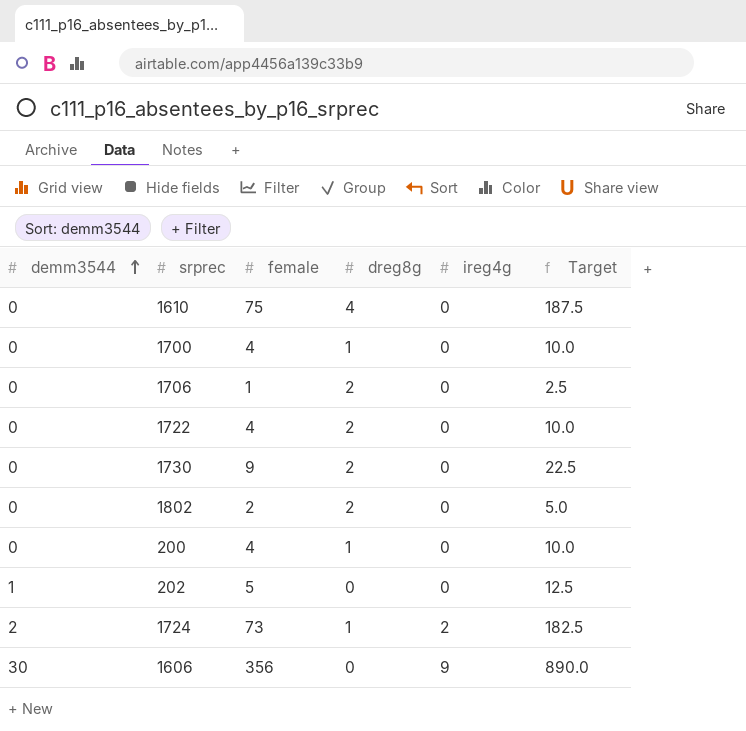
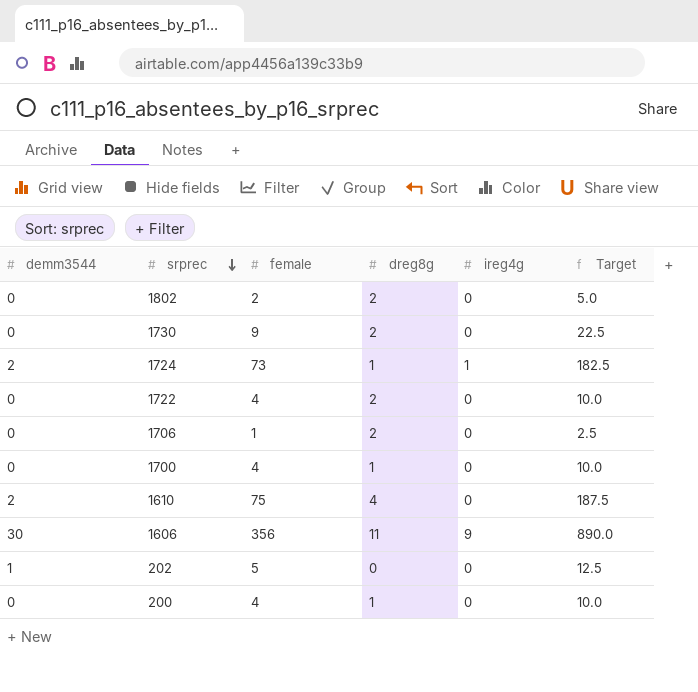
row order: demm3544 ascending -> srprec descending
1724 | ireg4g: 2 -> 1
1610 | demm3544: 0 -> 2
1606 | dreg8g: 0 -> 11

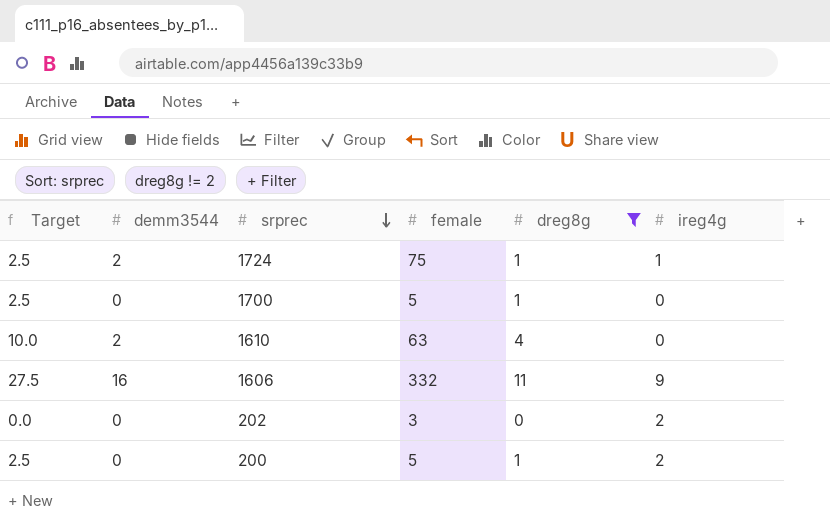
filter: none -> dreg8g != 2
column Target | formula: [female] * 2.5 -> [dreg8g] * 2.5
column Target | position: 6 -> 1
1724 | female: 73 -> 75
1700 | female: 4 -> 5
1610 | female: 75 -> 63
1606 | demm3544: 30 -> 16
1606 | female: 356 -> 332
202 | demm3544: 1 -> 0
202 | female: 5 -> 3
202 | ireg4g: 0 -> 2
200 | female: 4 -> 5
200 | ireg4g: 0 -> 2

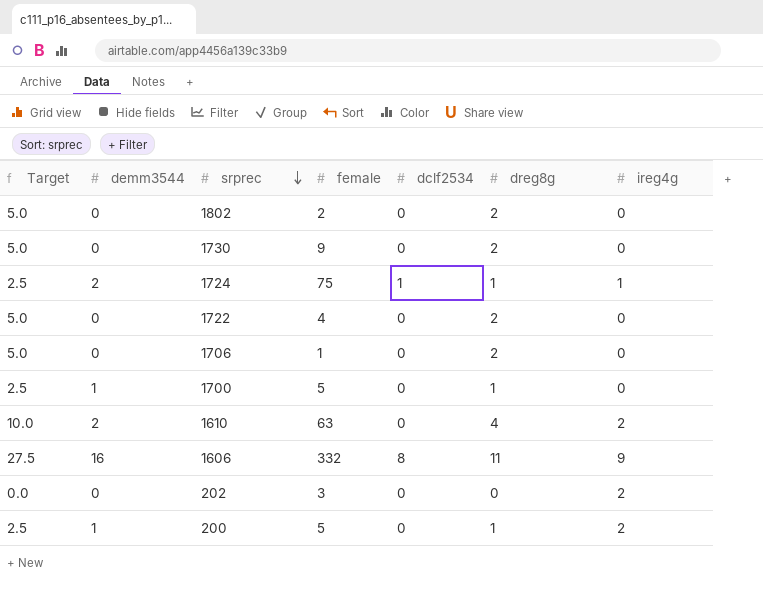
filter: dreg8g != 2 -> none
column dclf2534 | position: none -> 5
1700 | demm3544: 0 -> 1
1610 | ireg4g: 0 -> 2
200 | demm3544: 0 -> 1

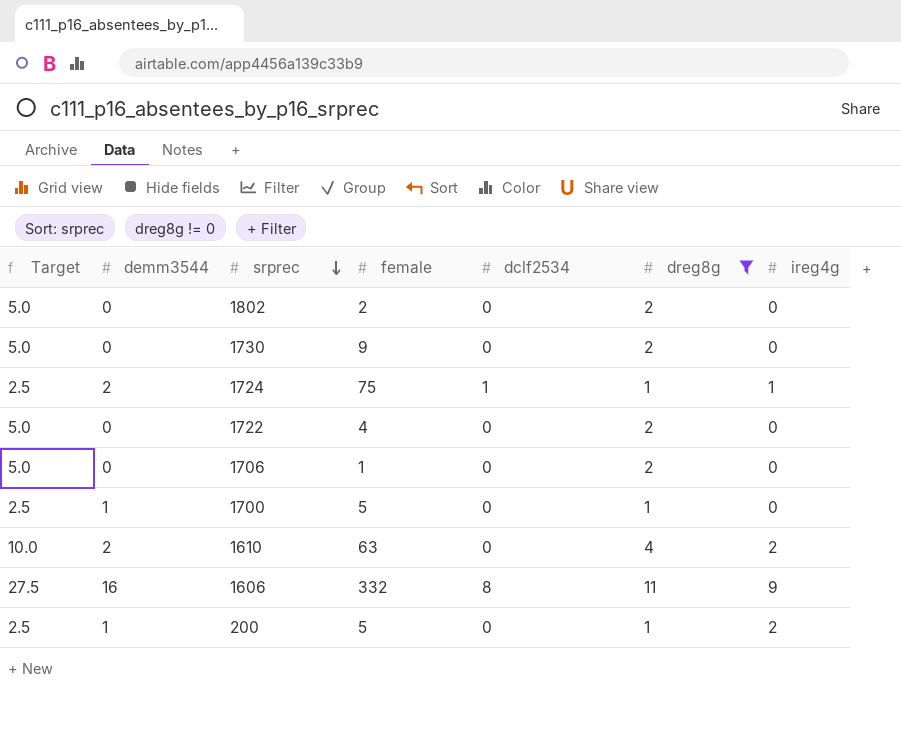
filter: none -> dreg8g != 0

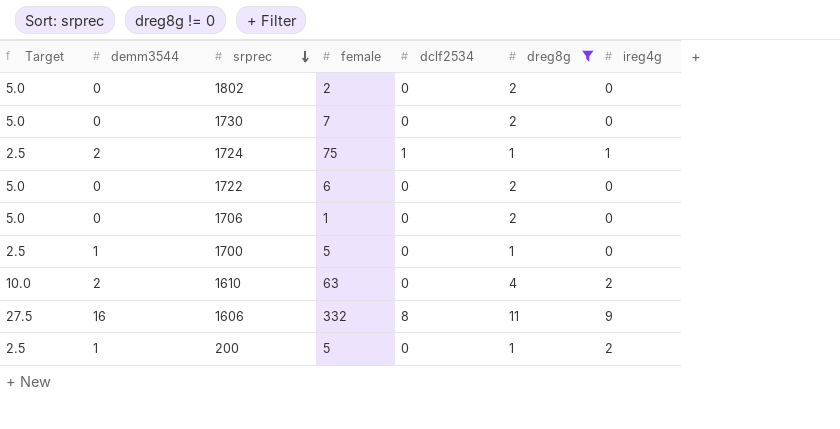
1730 | female: 9 -> 7
1722 | female: 4 -> 6

